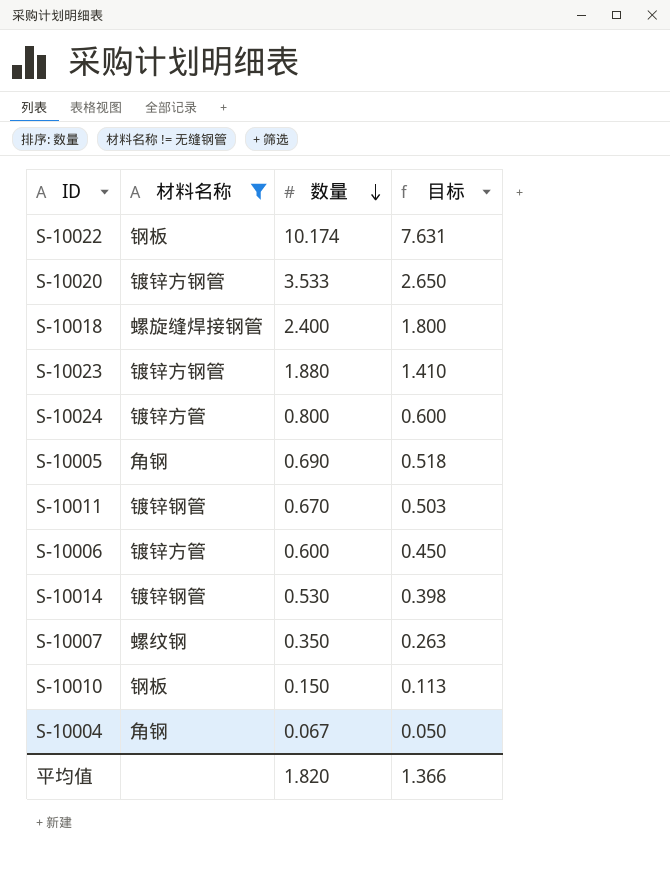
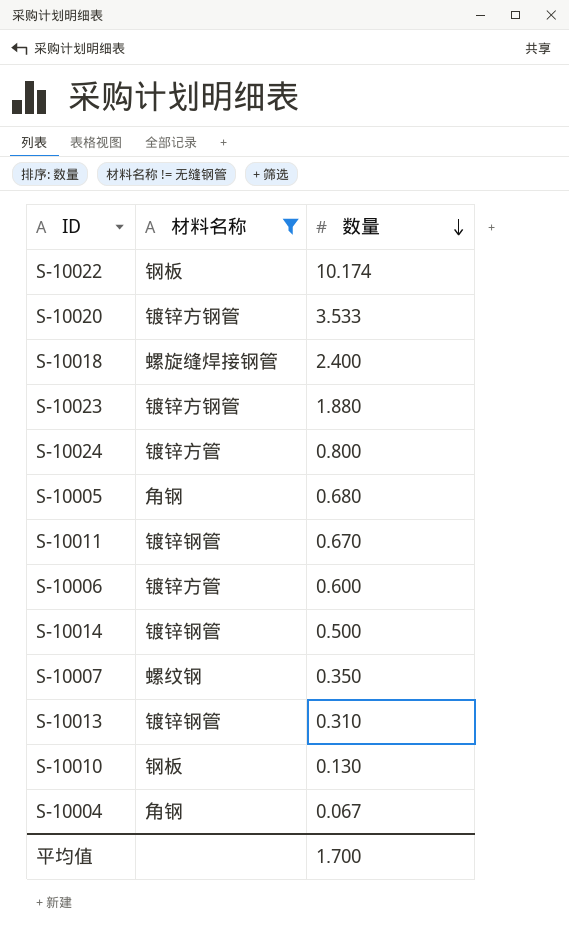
column 目标 | formula: [数量] * 0.75 -> none
S-10005 | 数量: 0.690 -> 0.680
S-10014 | 数量: 0.530 -> 0.500
row S-10013: none -> 镀锌钢管 | 0.310
S-10010 | 数量: 0.150 -> 0.130
平均值 | 数量: 1.820 -> 1.700

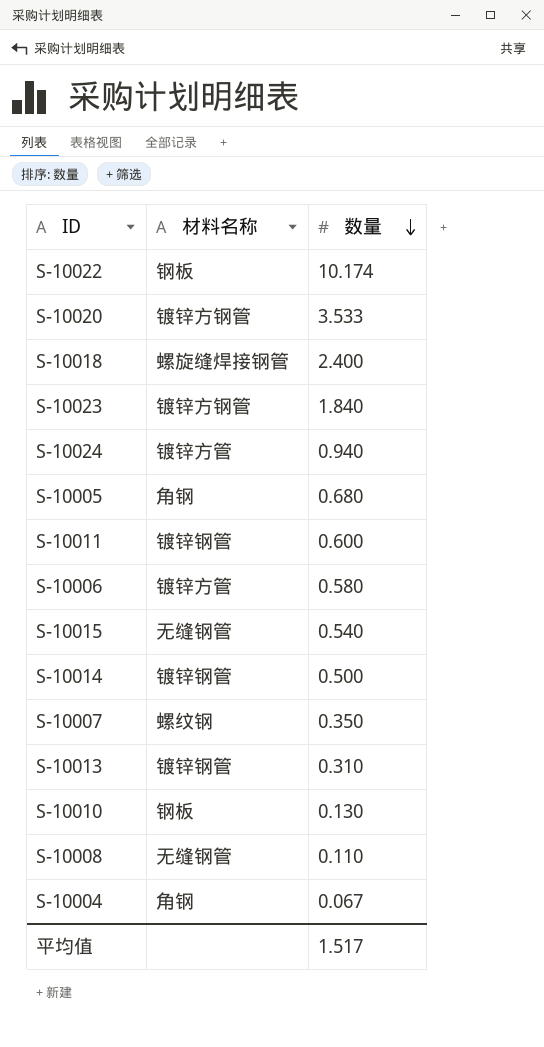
filter: 材料名称 != 无缝钢管 -> none
S-10023 | 数量: 1.880 -> 1.840
S-10024 | 数量: 0.800 -> 0.940
S-10011 | 数量: 0.670 -> 0.600
S-10006 | 数量: 0.600 -> 0.580
平均值 | 数量: 1.700 -> 1.517

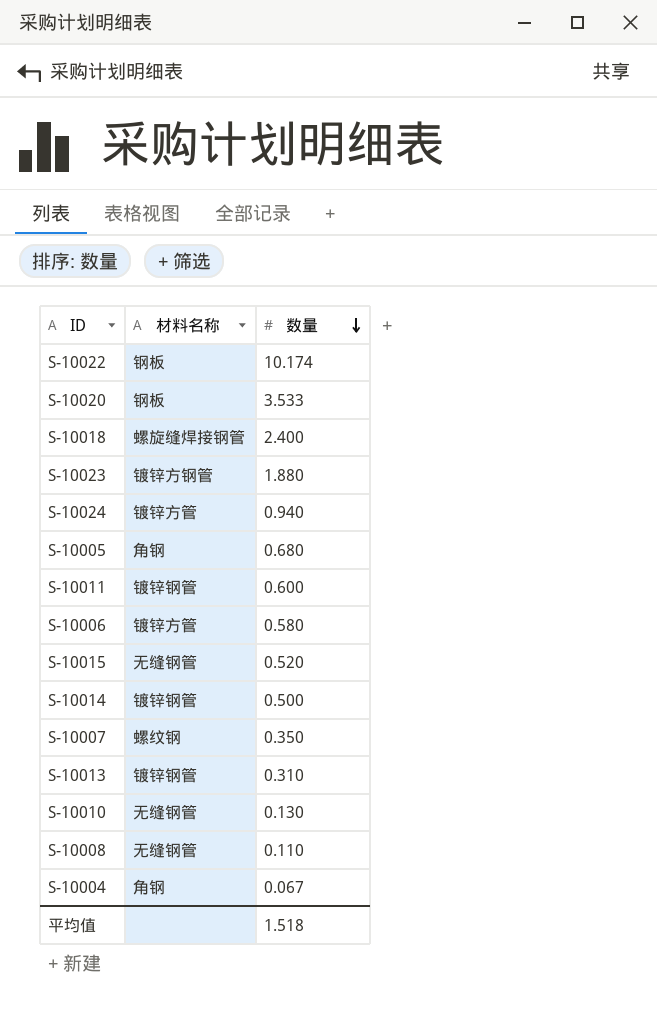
S-10020 | 材料名称: 镀锌方钢管 -> 钢板
S-10023 | 数量: 1.840 -> 1.880
S-10015 | 数量: 0.540 -> 0.520
S-10010 | 材料名称: 钢板 -> 无缝钢管
平均值 | 数量: 1.517 -> 1.518

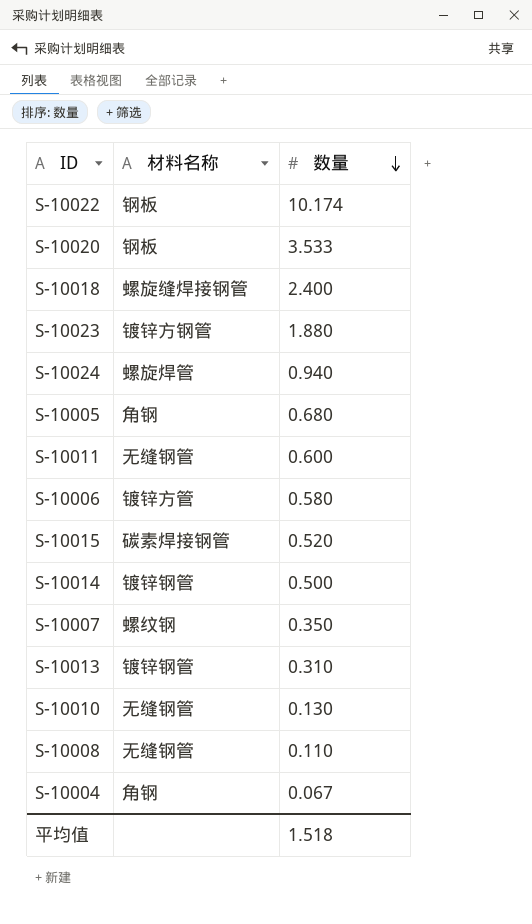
S-10024 | 材料名称: 镀锌方管 -> 螺旋焊管
S-10011 | 材料名称: 镀锌钢管 -> 无缝钢管
S-10015 | 材料名称: 无缝钢管 -> 碳素焊接钢管

